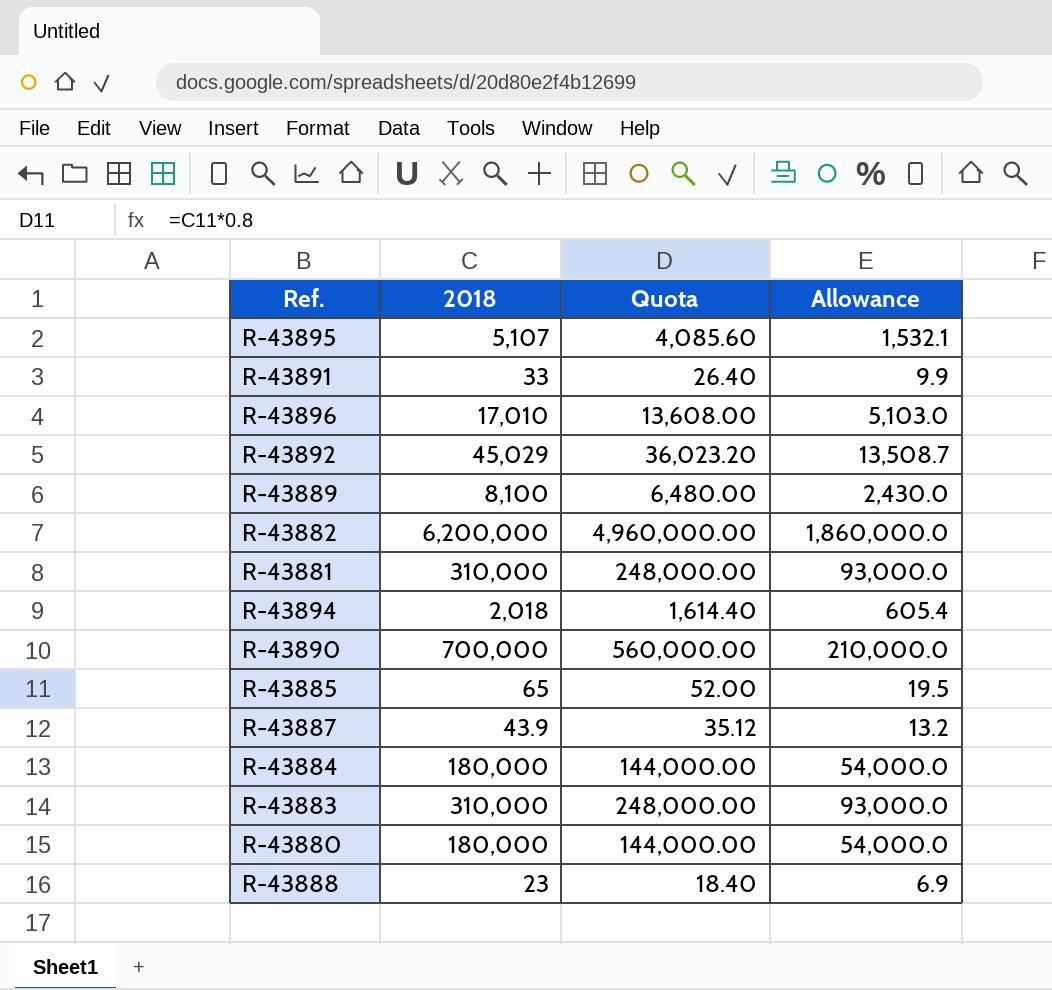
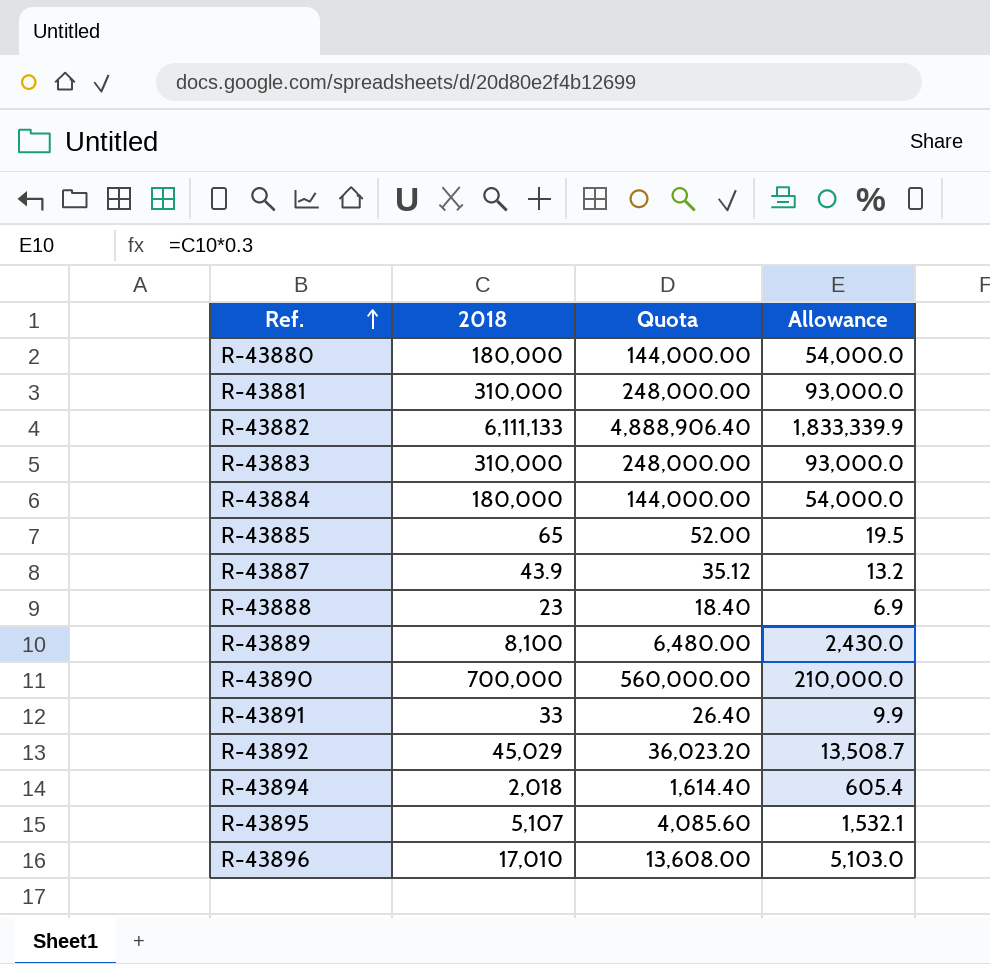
row order: none -> Ref. ascending
R-43882 | 2018: 6,200,000 -> 6,111,133
R-43882 | Quota: 4,960,000.00 -> 4,888,906.40
R-43882 | Allowance: 1,860,000.0 -> 1,833,339.9

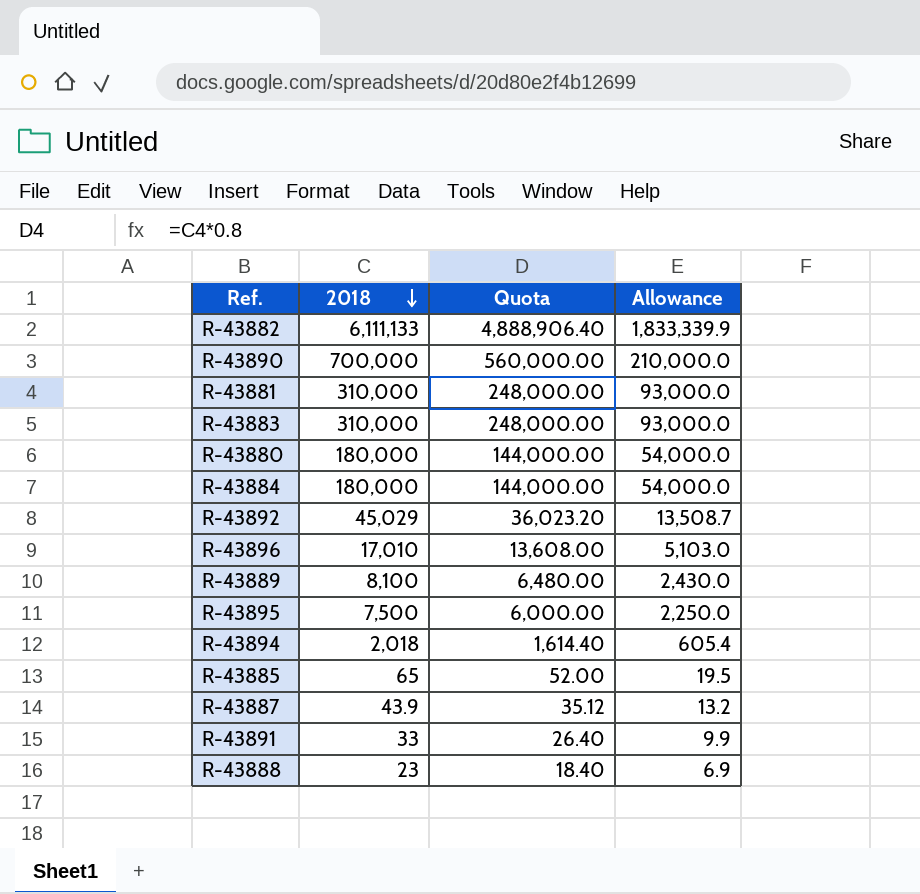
row order: Ref. ascending -> 2018 descending
R-43895 | 2018: 5,107 -> 7,500
R-43895 | Quota: 4,085.60 -> 6,000.00
R-43895 | Allowance: 1,532.1 -> 2,250.0

